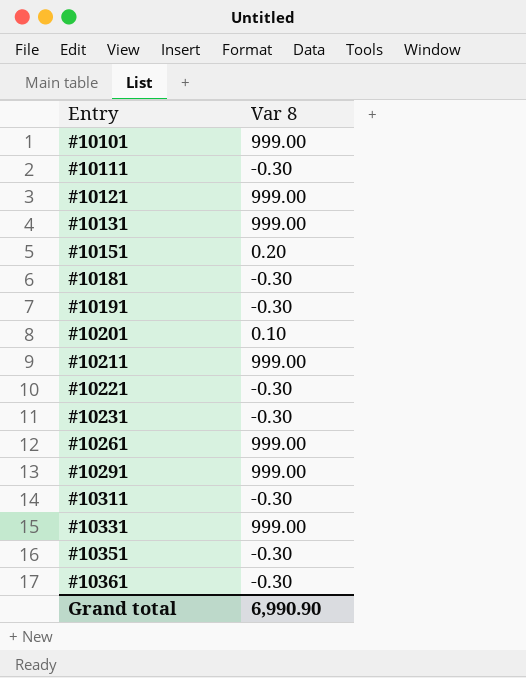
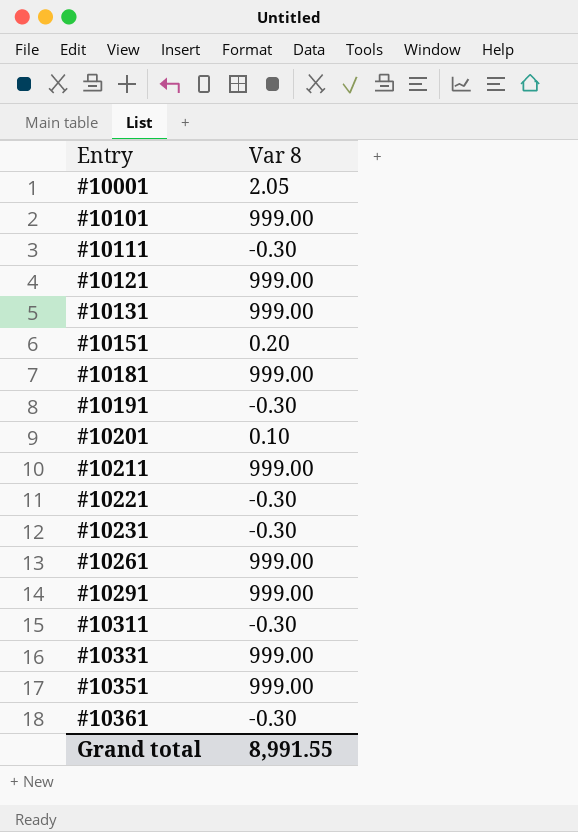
row #10001: none -> 2.05
#10181 | Var 8: -0.30 -> 999.00
#10351 | Var 8: -0.30 -> 999.00
Grand total | Var 8: 6,990.90 -> 8,991.55

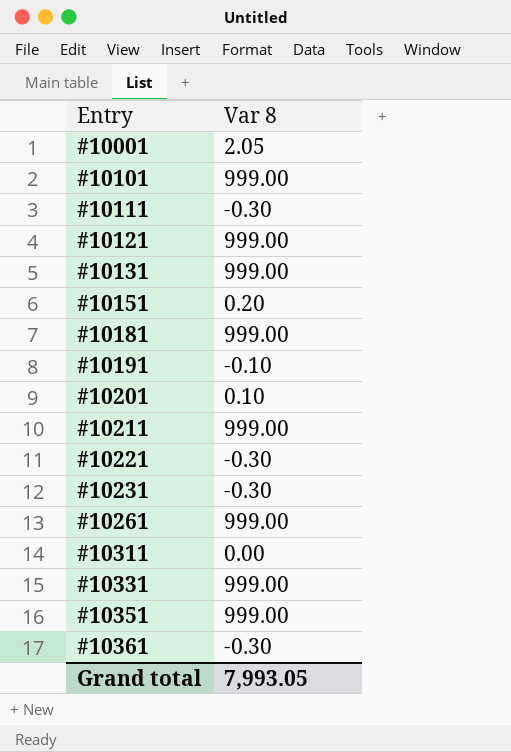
row #10291: 999.00 -> none
#10191 | Var 8: -0.30 -> -0.10
#10311 | Var 8: -0.30 -> 0.00
Grand total | Var 8: 8,991.55 -> 7,993.05

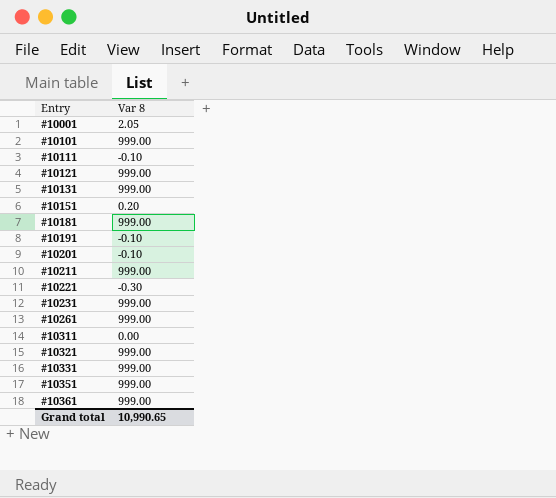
#10111 | Var 8: -0.30 -> -0.10
#10201 | Var 8: 0.10 -> -0.10
#10231 | Var 8: -0.30 -> 999.00
row #10321: none -> 999.00
#10361 | Var 8: -0.30 -> 999.00
Grand total | Var 8: 7,993.05 -> 10,990.65

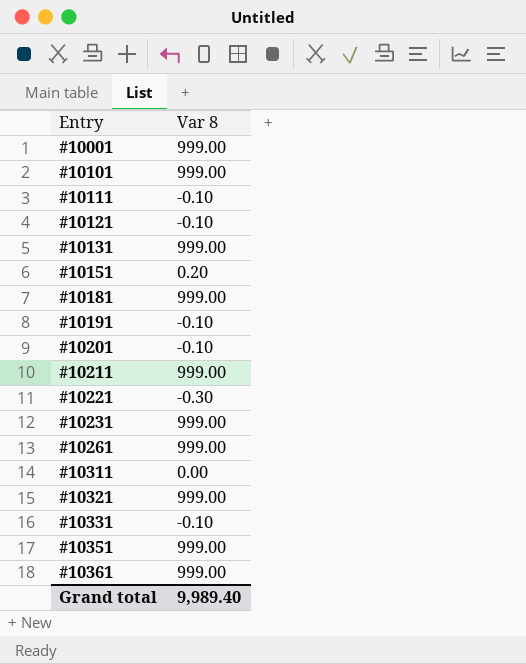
#10001 | Var 8: 2.05 -> 999.00
#10121 | Var 8: 999.00 -> -0.10
#10331 | Var 8: 999.00 -> -0.10
Grand total | Var 8: 10,990.65 -> 9,989.40

